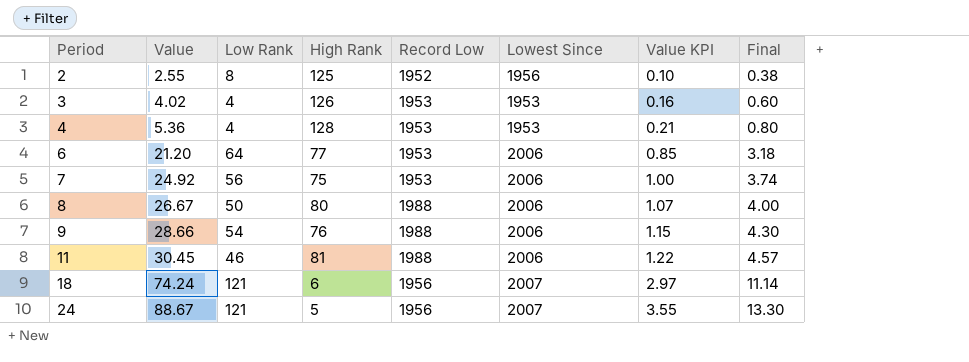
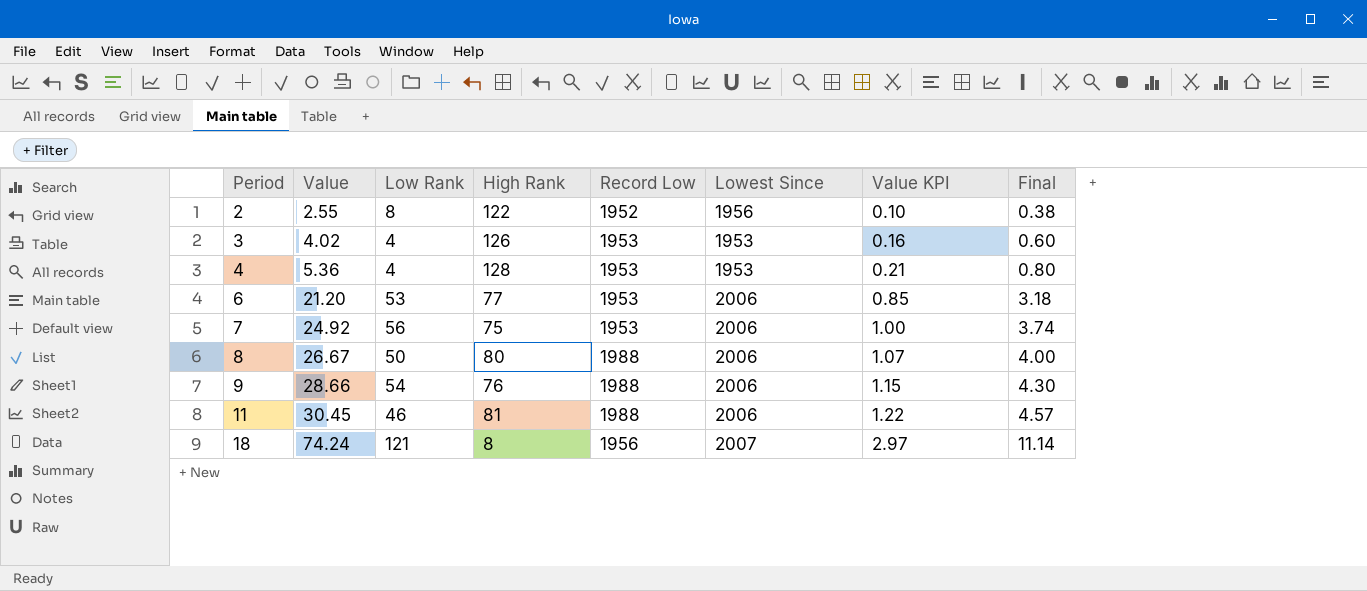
row 24: 88.67 | 121 | 5 | 1956 | 2007 | 3.55 | 13.30 -> none
2 | High Rank: 125 -> 122
6 | Low Rank: 64 -> 53
18 | High Rank: 6 -> 8

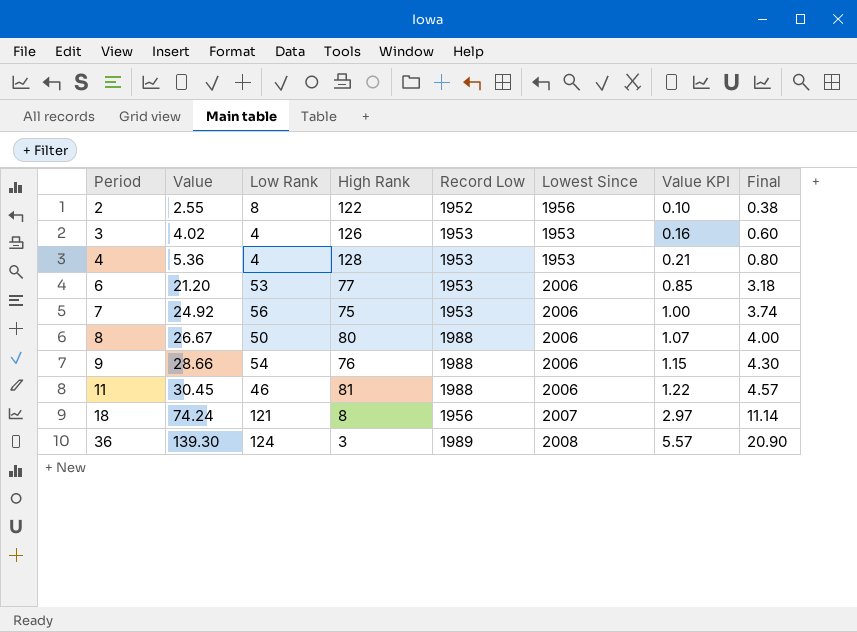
row 36: none -> 139.30 | 124 | 3 | 1989 | 2008 | 5.57 | 20.90

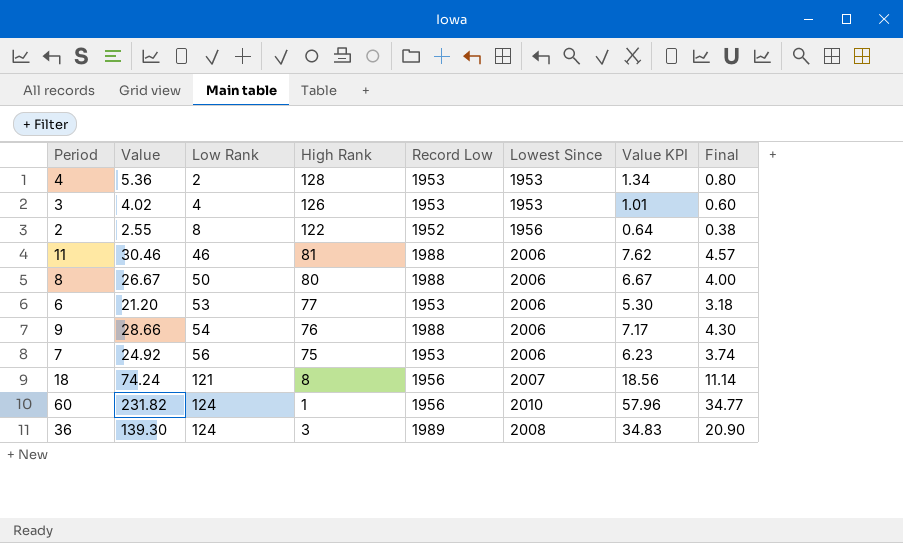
row order: Period ascending -> Low Rank ascending
column Value KPI | formula: [Value] * 0.04 -> [Value] * 0.25
4 | Low Rank: 4 -> 2
11 | Value: 30.45 -> 30.46
row 60: none -> 231.82 | 124 | 1 | 1956 | 2010 | 57.96 | 34.77

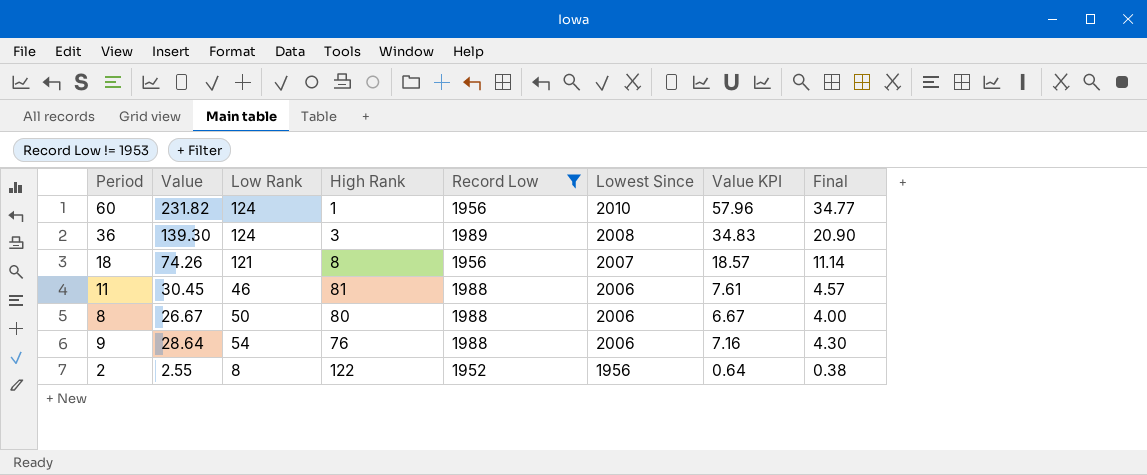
filter: none -> Record Low != 1953
row order: Low Rank ascending -> Lowest Since descending
18 | Value: 74.24 -> 74.26
18 | Value KPI: 18.56 -> 18.57
11 | Value: 30.46 -> 30.45
11 | Value KPI: 7.62 -> 7.61
9 | Value: 28.66 -> 28.64
9 | Value KPI: 7.17 -> 7.16

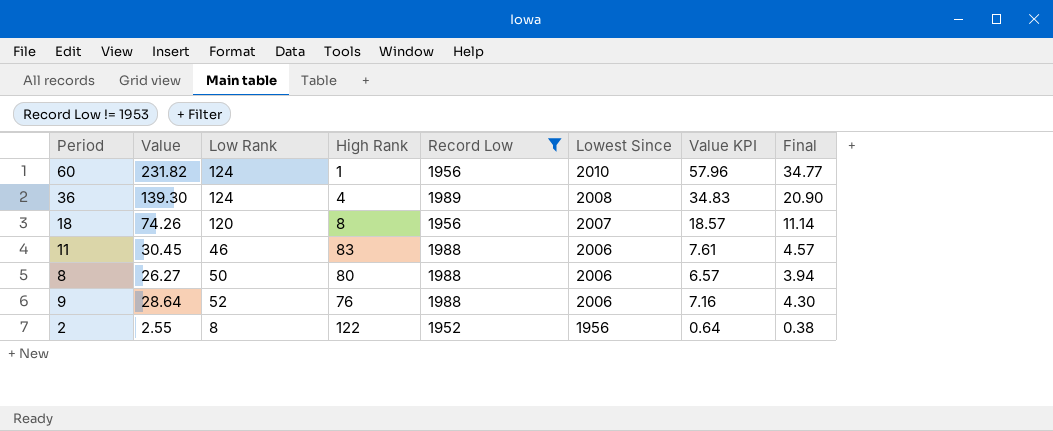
36 | High Rank: 3 -> 4
18 | Low Rank: 121 -> 120
11 | High Rank: 81 -> 83
8 | Value: 26.67 -> 26.27
8 | Value KPI: 6.67 -> 6.57
8 | Final: 4.00 -> 3.94
9 | Low Rank: 54 -> 52

